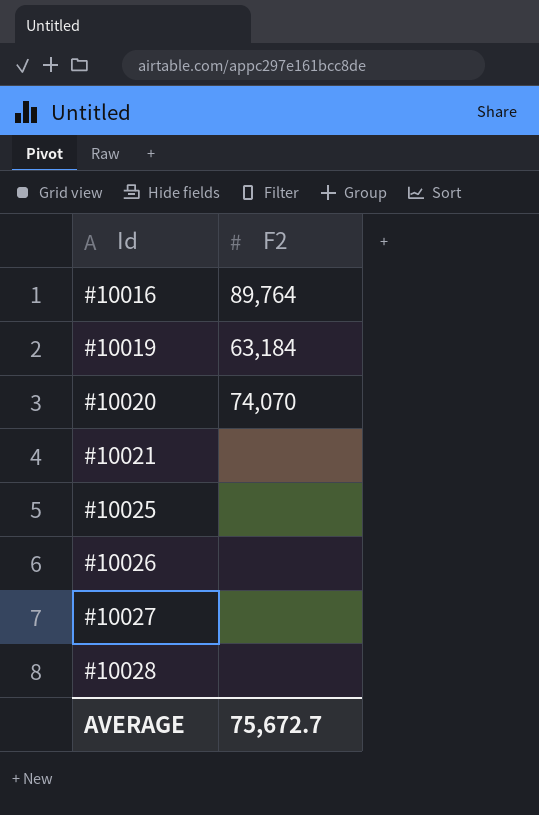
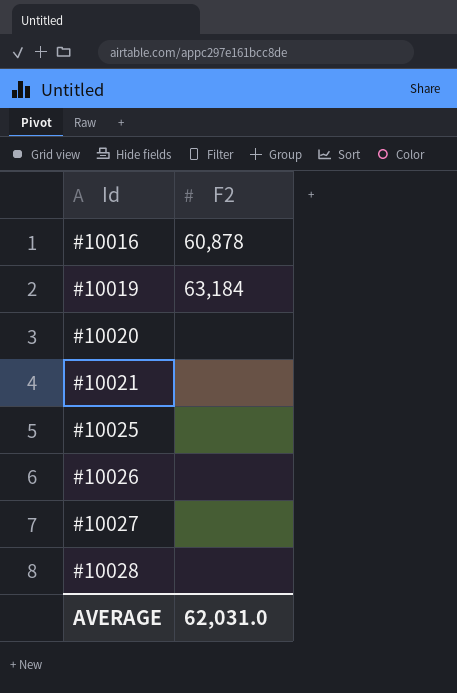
#10016 | F2: 89,764 -> 60,878
#10020 | F2: 74,070 -> none
AVERAGE | F2: 75,672.7 -> 62,031.0

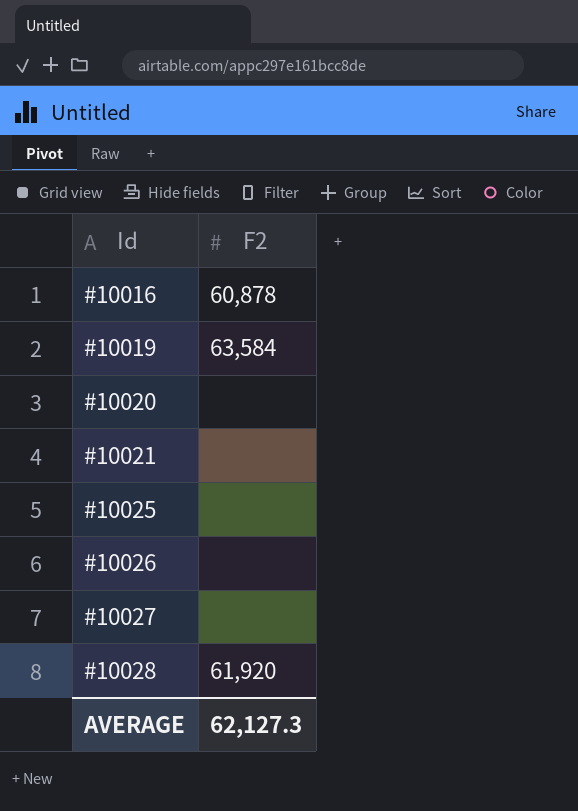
#10019 | F2: 63,184 -> 63,584
#10028 | F2: none -> 61,920
AVERAGE | F2: 62,031.0 -> 62,127.3

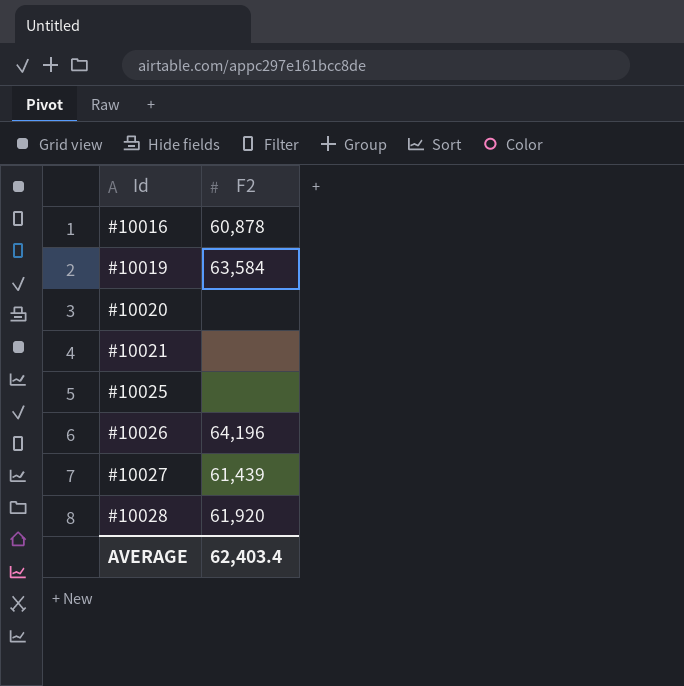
#10026 | F2: none -> 64,196
#10027 | F2: none -> 61,439
AVERAGE | F2: 62,127.3 -> 62,403.4

